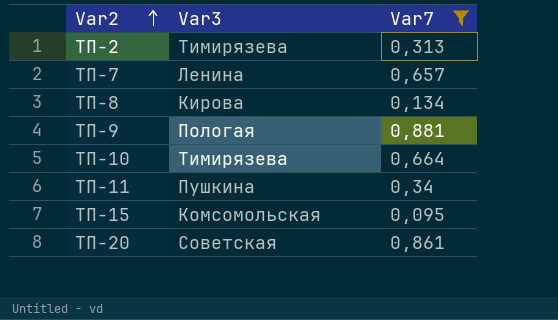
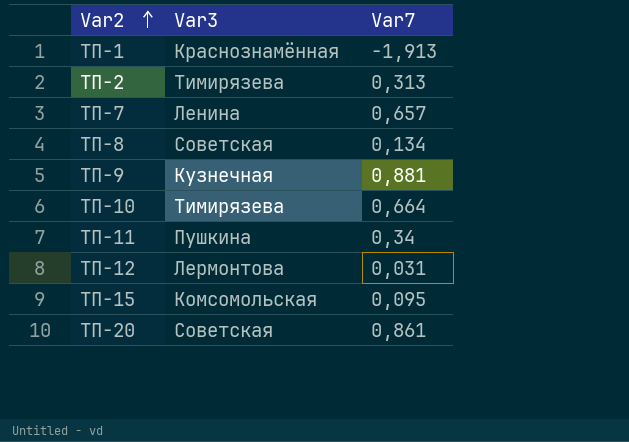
filter: Var7 >= 0,095 -> none
ТП-8 | Var3: Кирова -> Советская
ТП-9 | Var3: Пологая -> Кузнечная

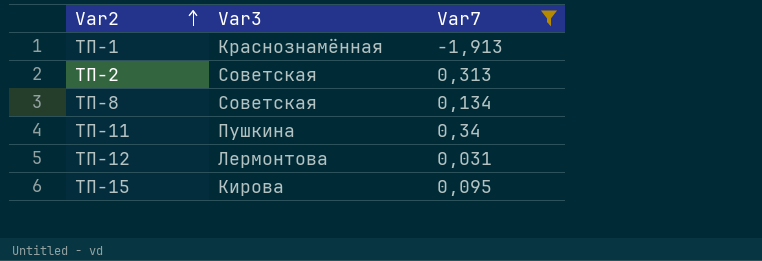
filter: none -> Var7 <= 0,34
ТП-2 | Var3: Тимирязева -> Советская
ТП-15 | Var3: Комсомольская -> Кирова

